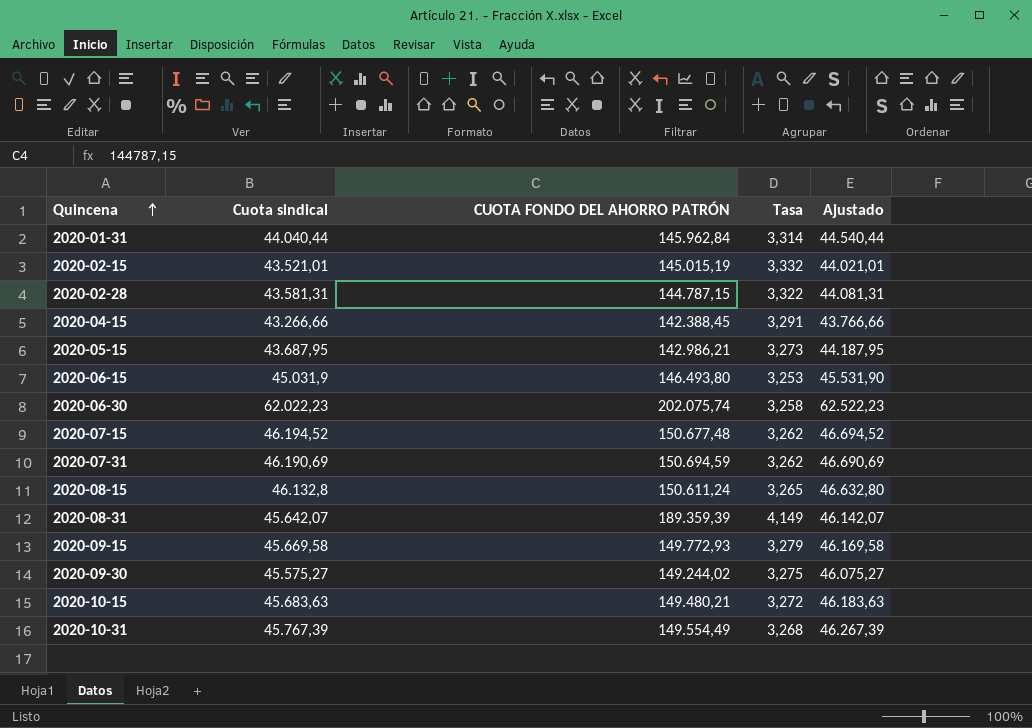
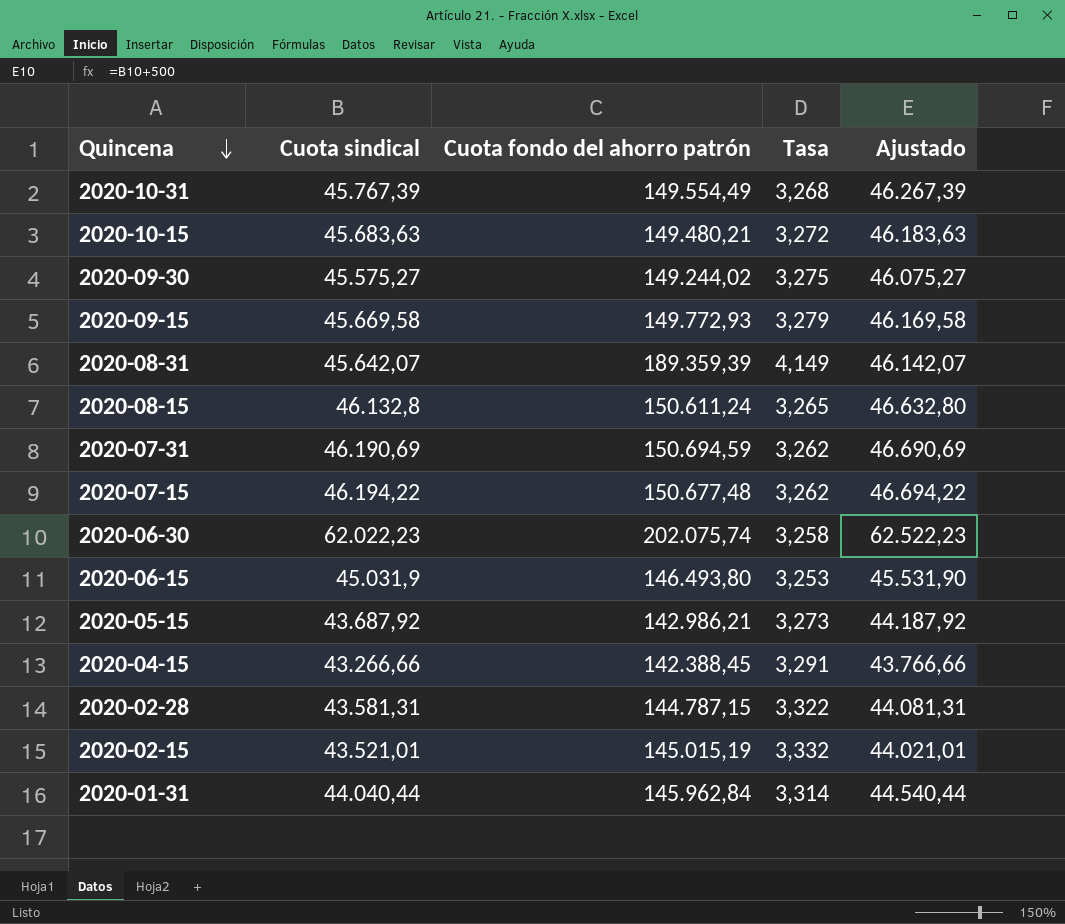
row order: Quincena ascending -> Quincena descending
column name: CUOTA FONDO DEL AHORRO PATRÓN -> Cuota fondo del ahorro patrón
2020-07-15 | Cuota sindical: 46.194,52 -> 46.194,22
2020-07-15 | Ajustado: 46.694,52 -> 46.694,22
2020-05-15 | Cuota sindical: 43.687,95 -> 43.687,92
2020-05-15 | Ajustado: 44.187,95 -> 44.187,92

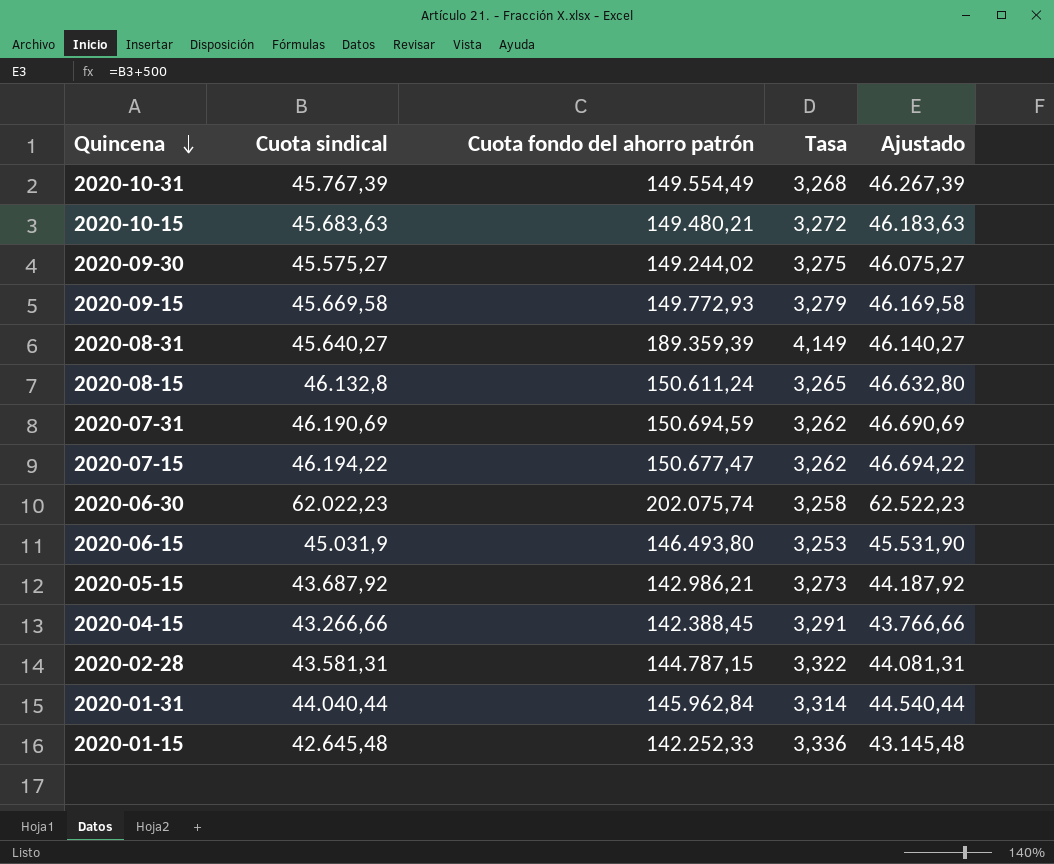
row 2020-02-15: 43.521,01 | 145.015,19 | 3,332 | 44.021,01 -> none
2020-08-31 | Cuota sindical: 45.642,07 -> 45.640,27
2020-08-31 | Ajustado: 46.142,07 -> 46.140,27
2020-07-15 | Cuota fondo del ahorro patrón: 150.677,48 -> 150.677,47
row 2020-01-15: none -> 42.645,48 | 142.252,33 | 3,336 | 43.145,48

